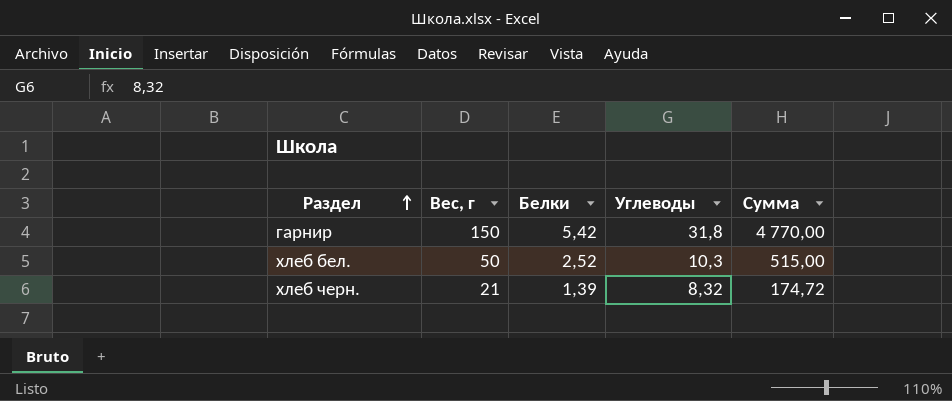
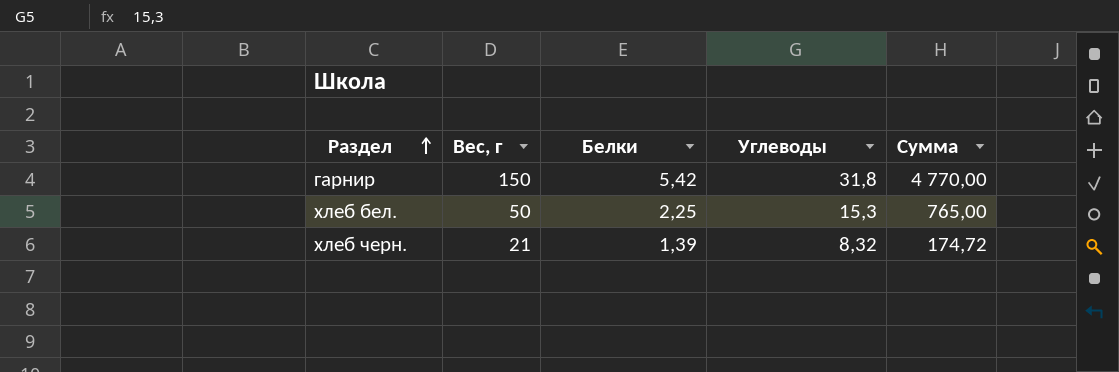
хлеб бел. | Белки: 2,52 -> 2,25
хлеб бел. | Углеводы: 10,3 -> 15,3
хлеб бел. | Сумма: 515,00 -> 765,00

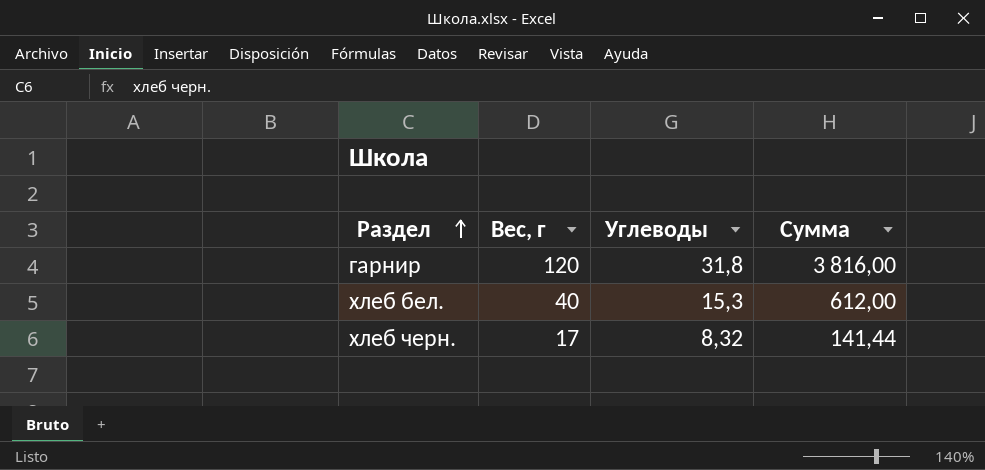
column Белки | position: 3 -> none
гарнир | Вес, г: 150 -> 120
гарнир | Сумма: 4 770,00 -> 3 816,00
хлеб бел. | Вес, г: 50 -> 40
хлеб бел. | Сумма: 765,00 -> 612,00
хлеб черн. | Вес, г: 21 -> 17
хлеб черн. | Сумма: 174,72 -> 141,44

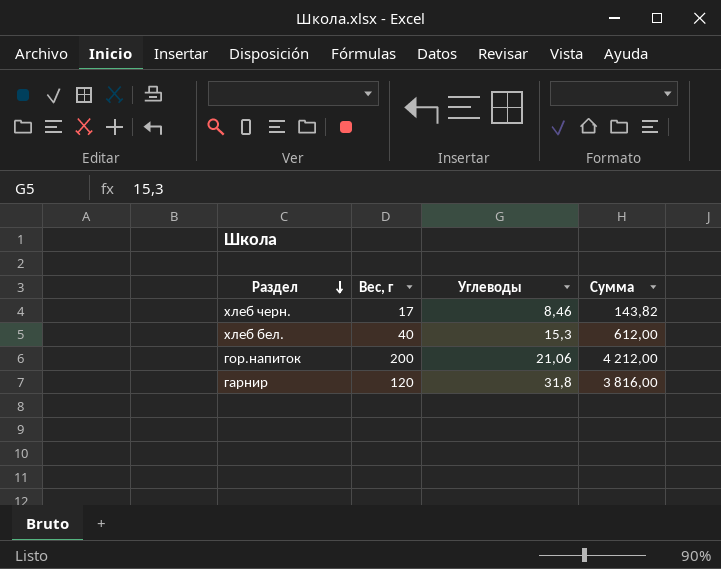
row order: Раздел ascending -> Раздел descending
хлеб черн. | Углеводы: 8,32 -> 8,46
хлеб черн. | Сумма: 141,44 -> 143,82
row гор.напиток: none -> 200 | 21,06 | 4 212,00

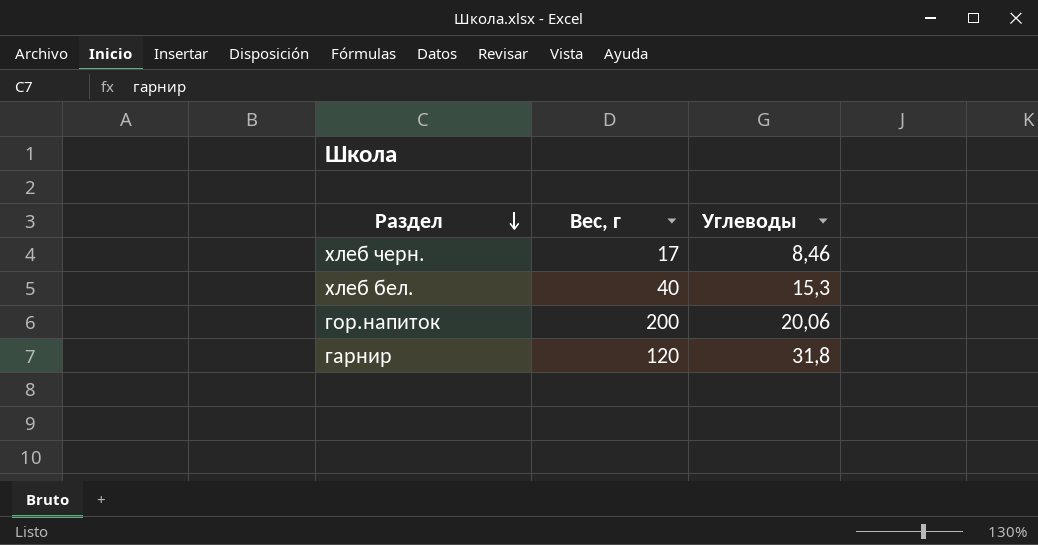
column Сумма | formula: [Вес, г] * [Углеводы] -> none
гор.напиток | Углеводы: 21,06 -> 20,06

